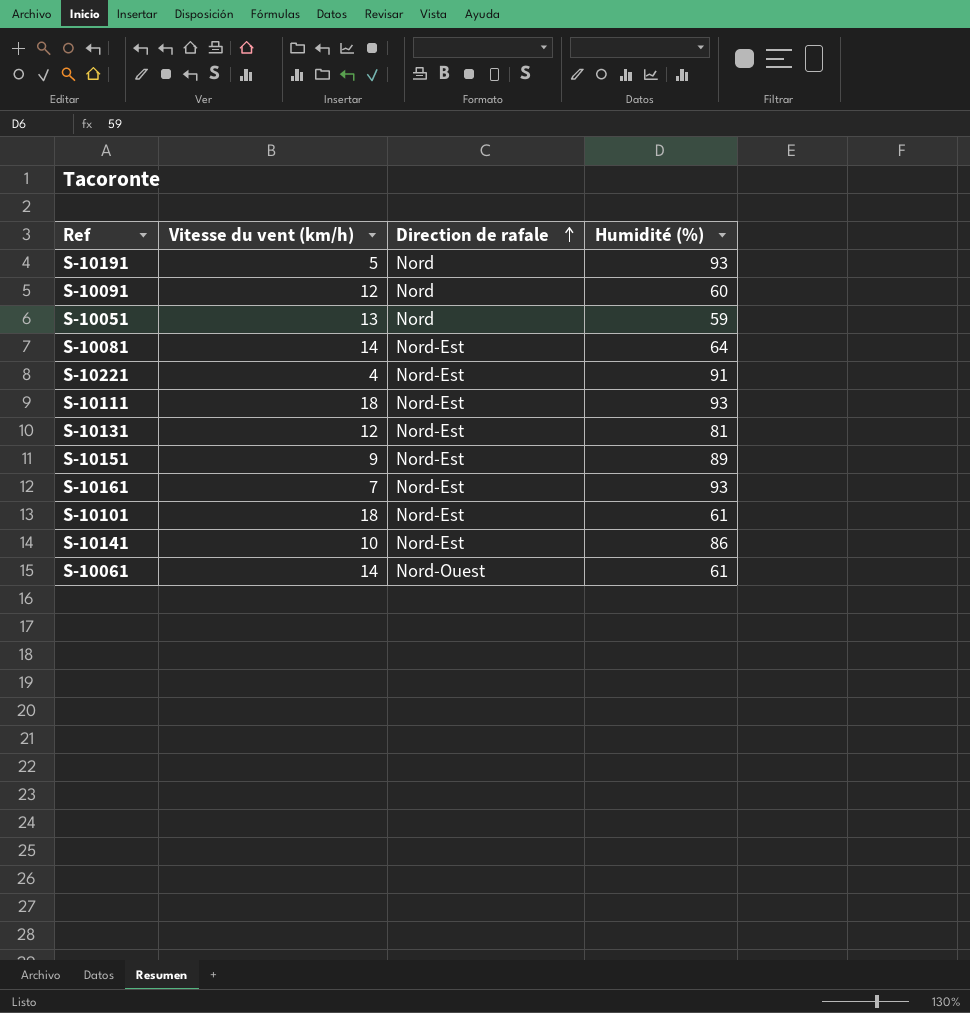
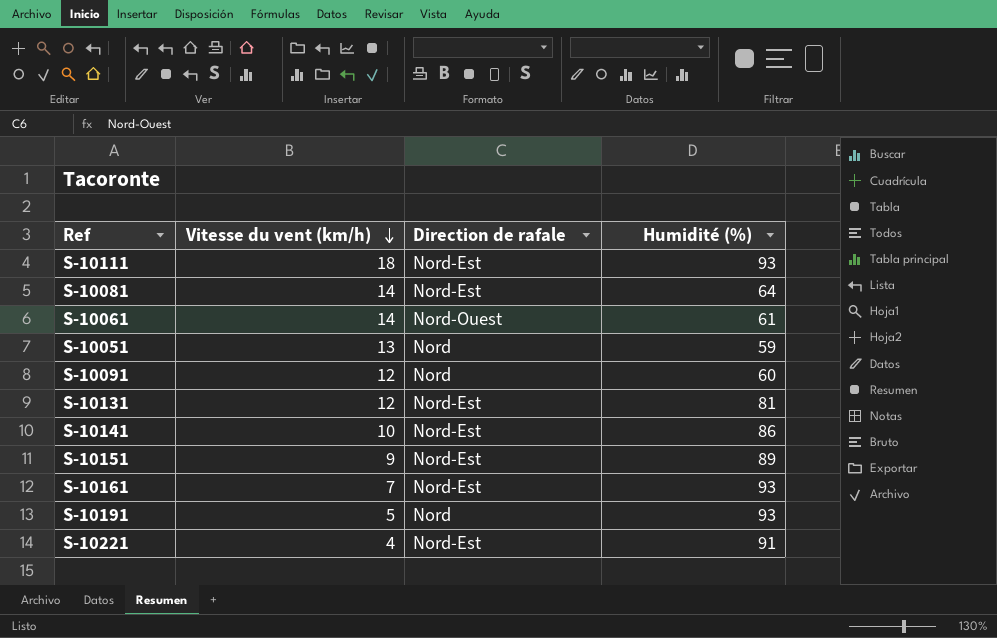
row order: Direction de rafale ascending -> Vitesse du vent (km/h) descending
row S-10101: 18 | Nord-Est | 61 -> none

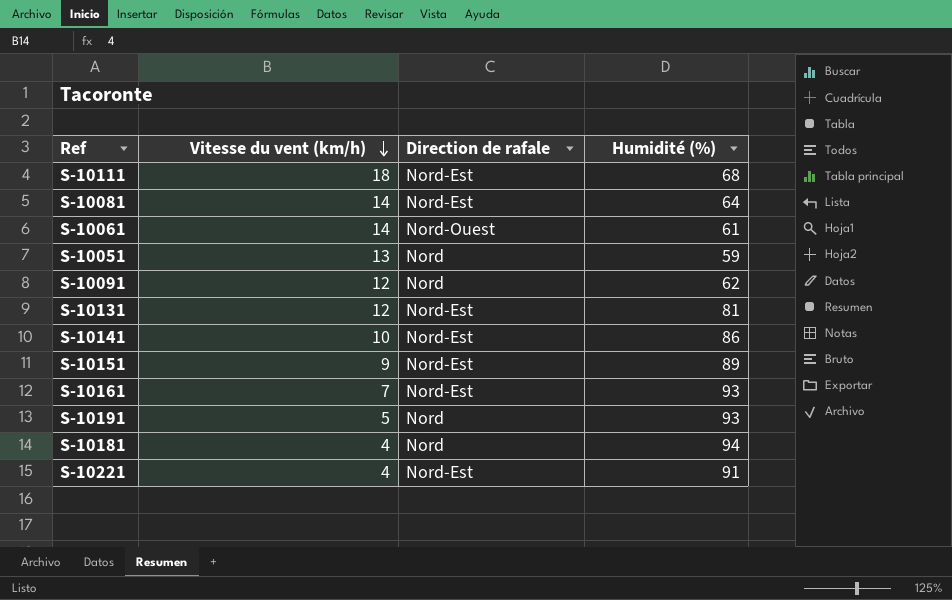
S-10111 | Humidité (%): 93 -> 68
S-10091 | Humidité (%): 60 -> 62
row S-10181: none -> 4 | Nord | 94

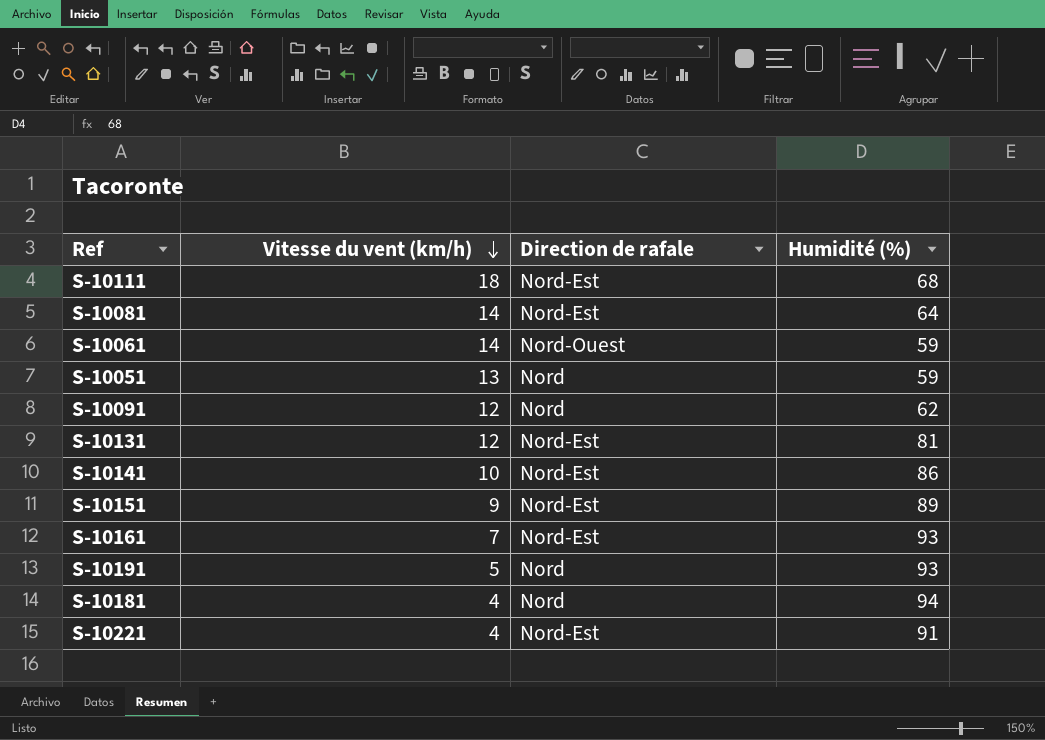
S-10061 | Humidité (%): 61 -> 59

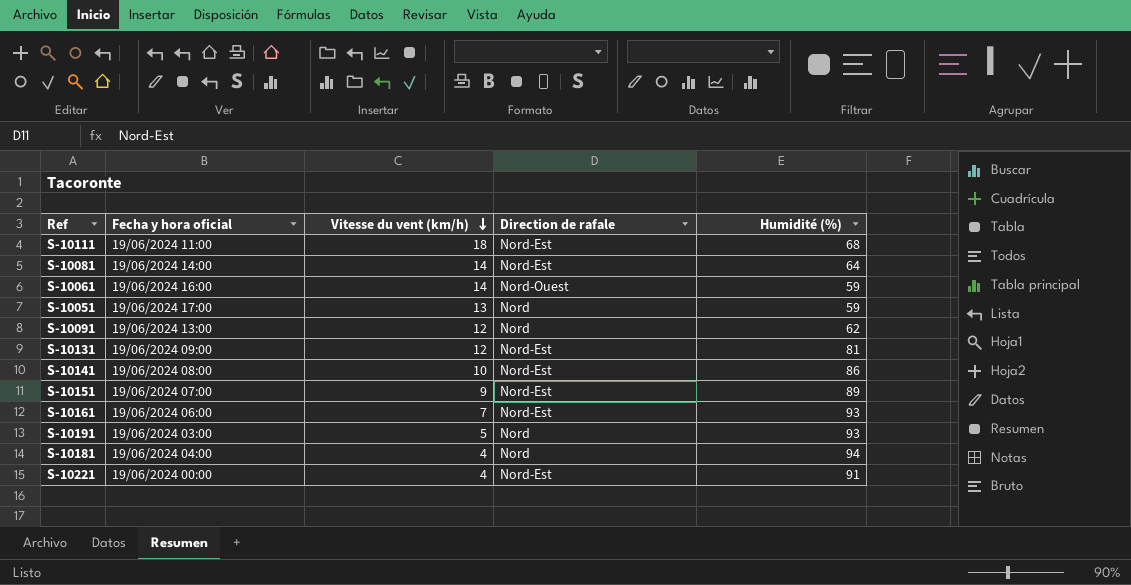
column Fecha y hora oficial | position: none -> 2

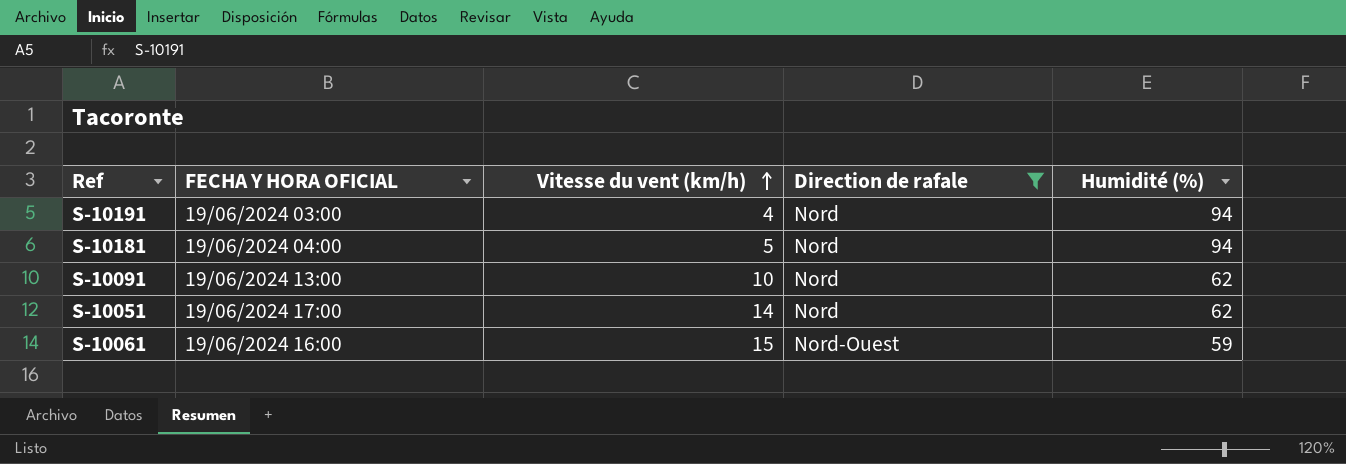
filter: none -> Direction de rafale != Nord-Est
row order: Vitesse du vent (km/h) descending -> Vitesse du vent (km/h) ascending
column name: Fecha y hora oficial -> FECHA Y HORA OFICIAL
S-10191 | Vitesse du vent (km/h): 5 -> 4
S-10191 | Humidité (%): 93 -> 94
S-10181 | Vitesse du vent (km/h): 4 -> 5
S-10091 | Vitesse du vent (km/h): 12 -> 10
S-10051 | Vitesse du vent (km/h): 13 -> 14
S-10051 | Humidité (%): 59 -> 62
S-10061 | Vitesse du vent (km/h): 14 -> 15

